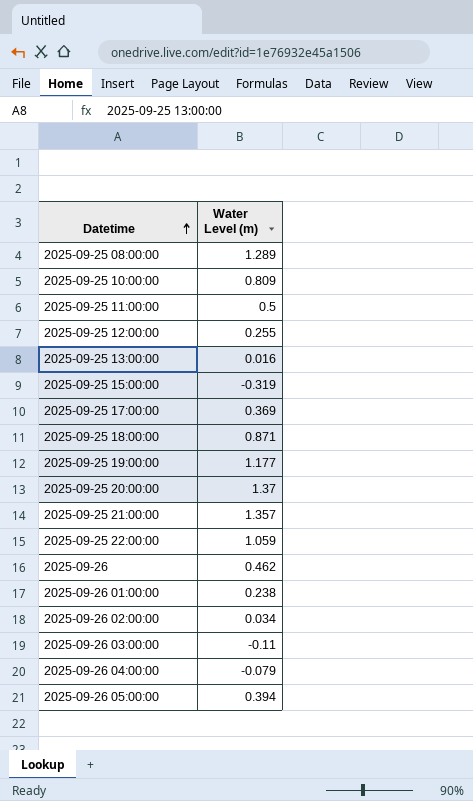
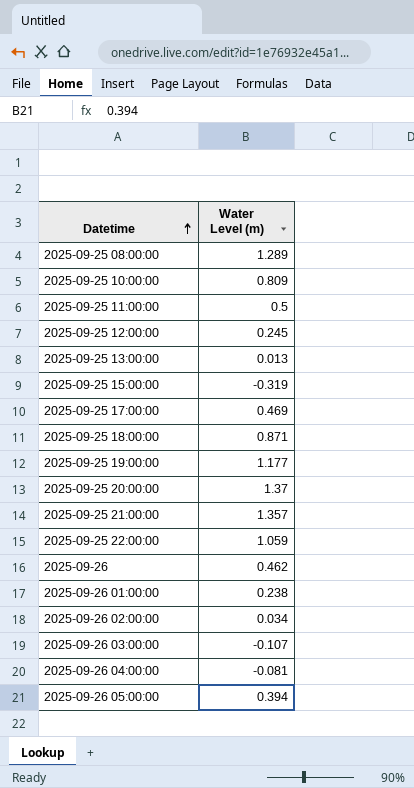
2025-09-25 12:00:00 | Water Level (m): 0.255 -> 0.245
2025-09-25 13:00:00 | Water Level (m): 0.016 -> 0.013
2025-09-25 17:00:00 | Water Level (m): 0.369 -> 0.469
2025-09-26 03:00:00 | Water Level (m): -0.11 -> -0.107
2025-09-26 04:00:00 | Water Level (m): -0.079 -> -0.081

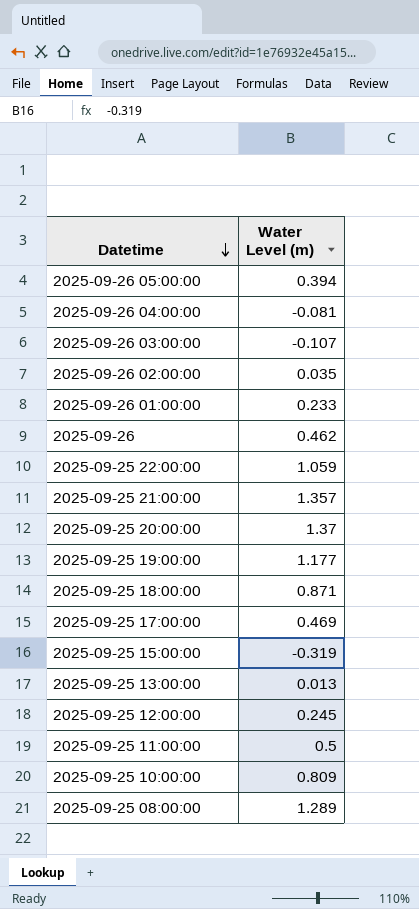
row order: Datetime ascending -> Datetime descending
2025-09-26 02:00:00 | Water Level (m): 0.034 -> 0.035
2025-09-26 01:00:00 | Water Level (m): 0.238 -> 0.233

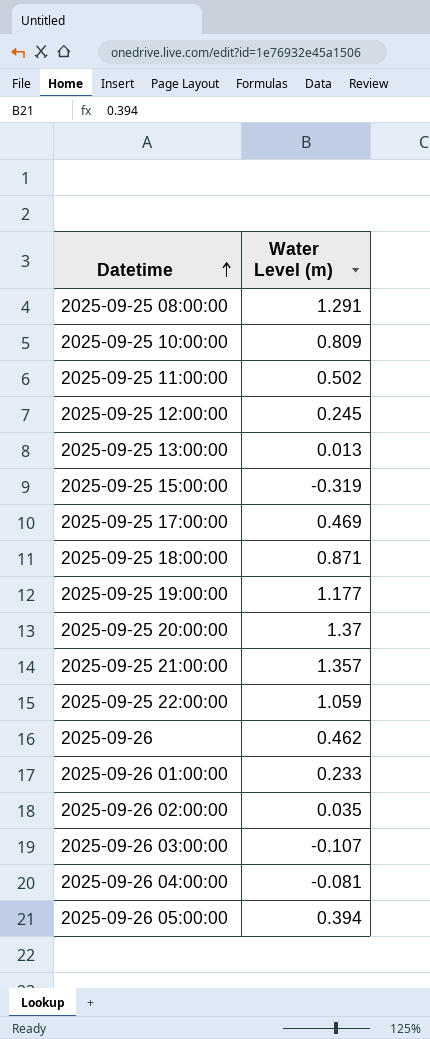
row order: Datetime descending -> Datetime ascending
2025-09-25 08:00:00 | Water Level (m): 1.289 -> 1.291
2025-09-25 11:00:00 | Water Level (m): 0.5 -> 0.502

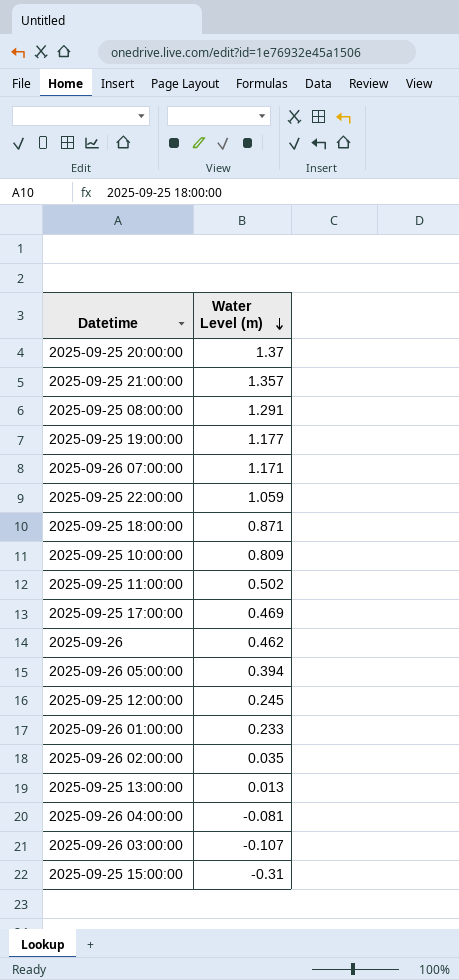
row order: Datetime ascending -> Water Level (m) descending
row 2025-09-26 07:00:00: none -> 1.171
2025-09-25 15:00:00 | Water Level (m): -0.319 -> -0.31

